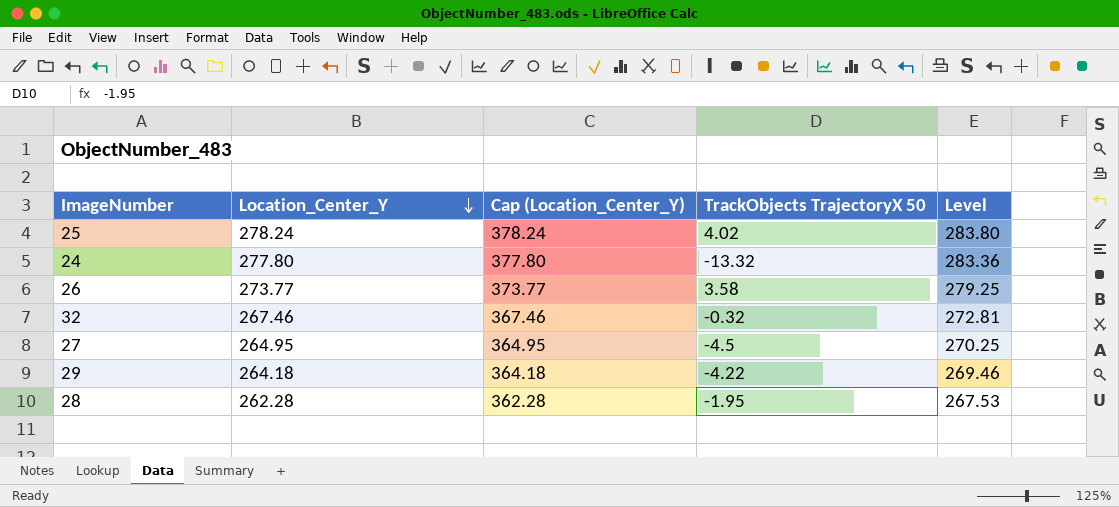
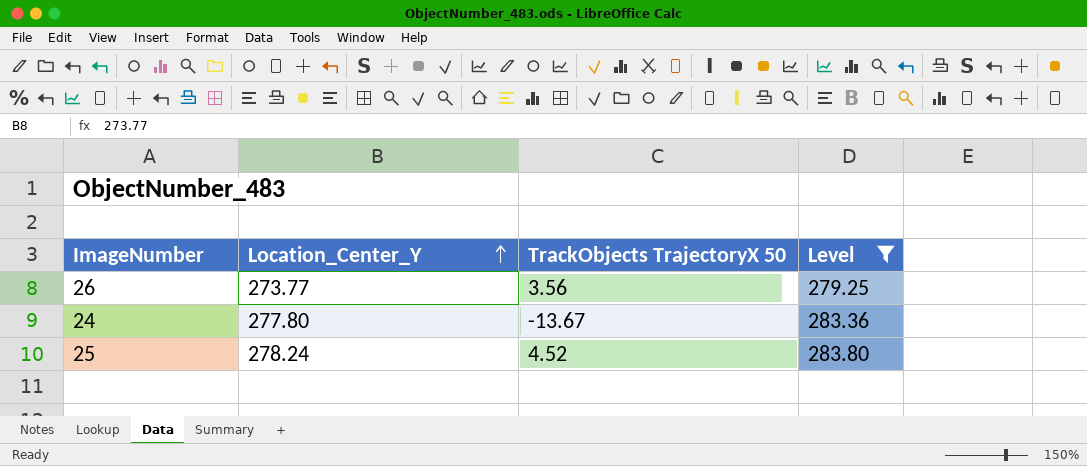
filter: none -> Level >= 279.25
row order: Location_Center_Y descending -> Location_Center_Y ascending
column Cap (Location_Center_Y) | formula: [Location_Center_Y] + 100 -> none
26 | TrackObjects TrajectoryX 50: 3.58 -> 3.56
24 | TrackObjects TrajectoryX 50: -13.32 -> -13.67
25 | TrackObjects TrajectoryX 50: 4.02 -> 4.52

